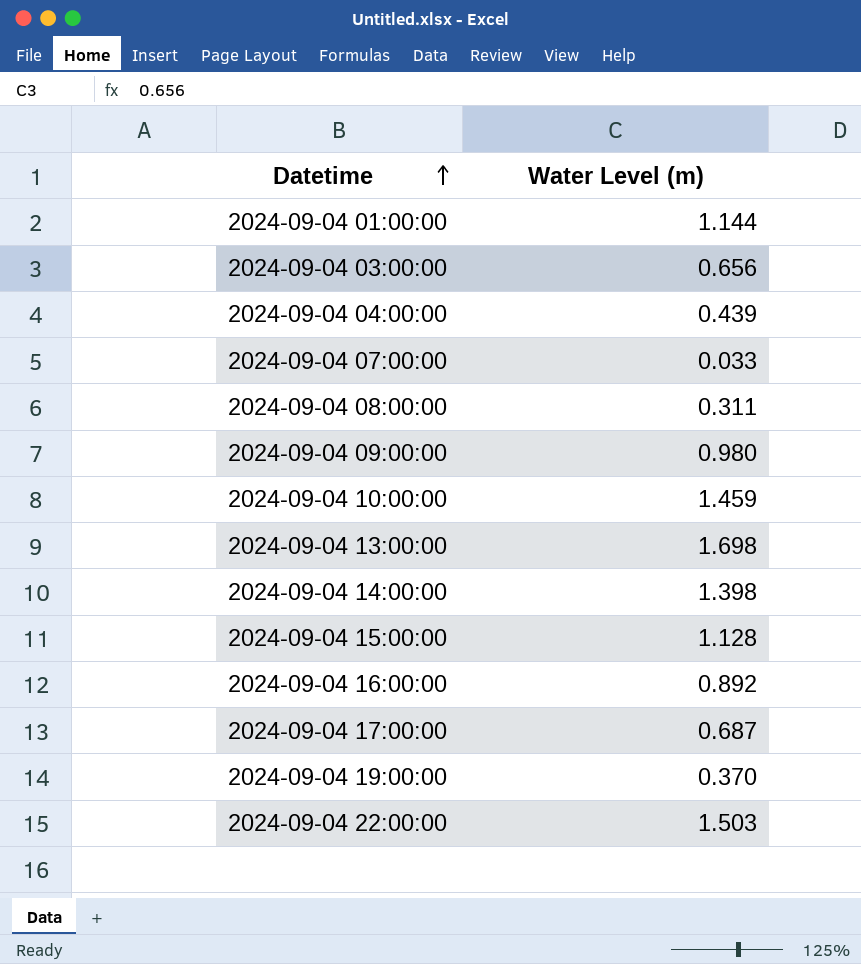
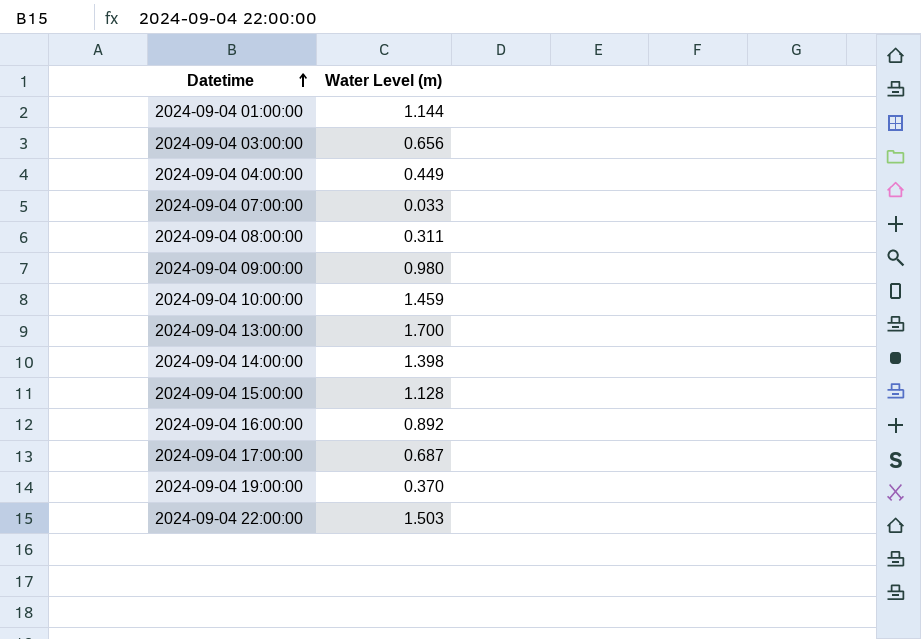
2024-09-04 04:00:00 | Water Level (m): 0.439 -> 0.449
2024-09-04 13:00:00 | Water Level (m): 1.698 -> 1.700

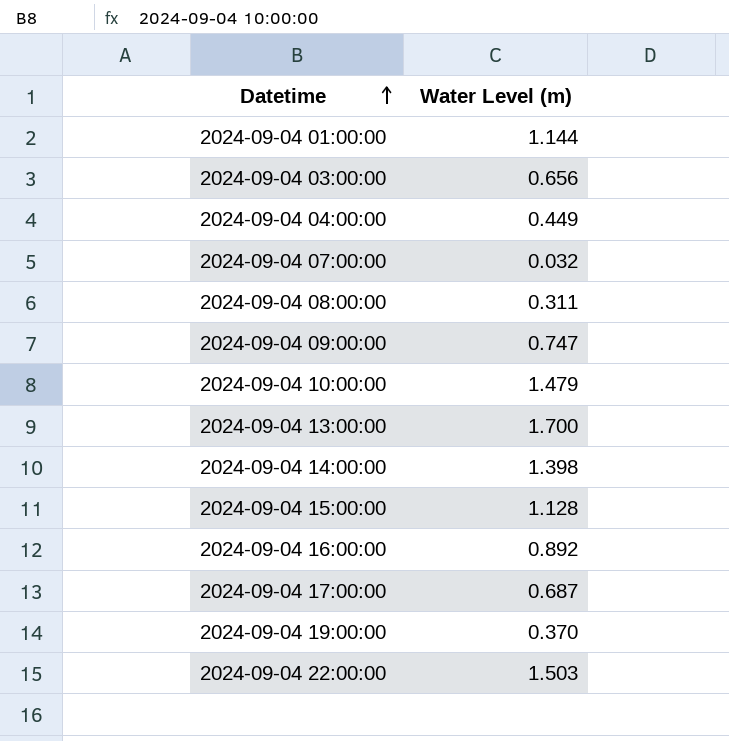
2024-09-04 07:00:00 | Water Level (m): 0.033 -> 0.032
2024-09-04 09:00:00 | Water Level (m): 0.980 -> 0.747
2024-09-04 10:00:00 | Water Level (m): 1.459 -> 1.479

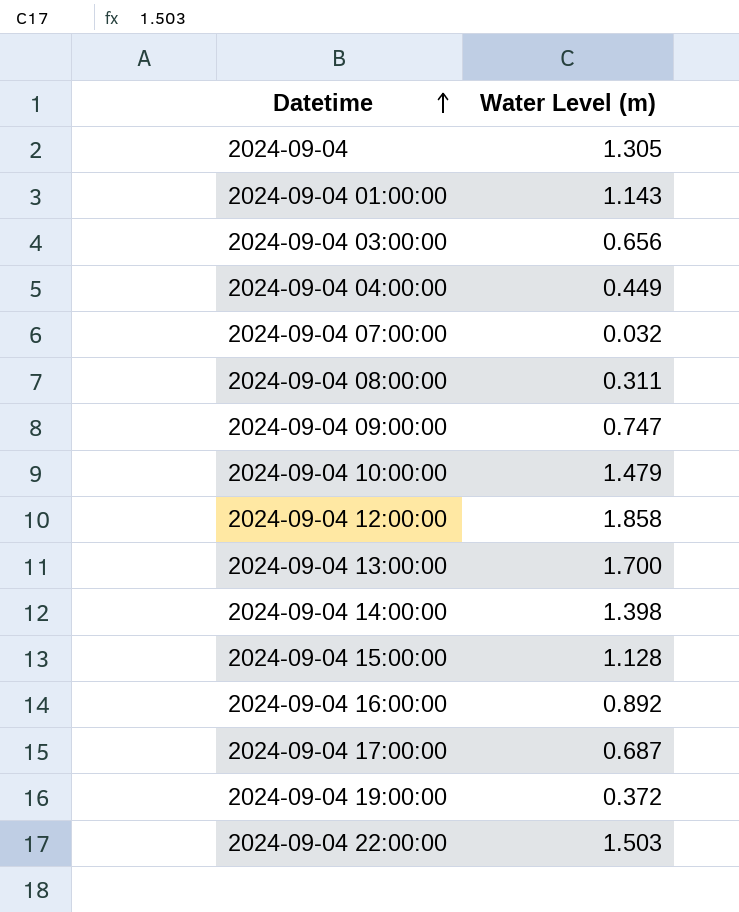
row 2024-09-04: none -> 1.305
2024-09-04 01:00:00 | Water Level (m): 1.144 -> 1.143
row 2024-09-04 12:00:00: none -> 1.858
2024-09-04 19:00:00 | Water Level (m): 0.370 -> 0.372

